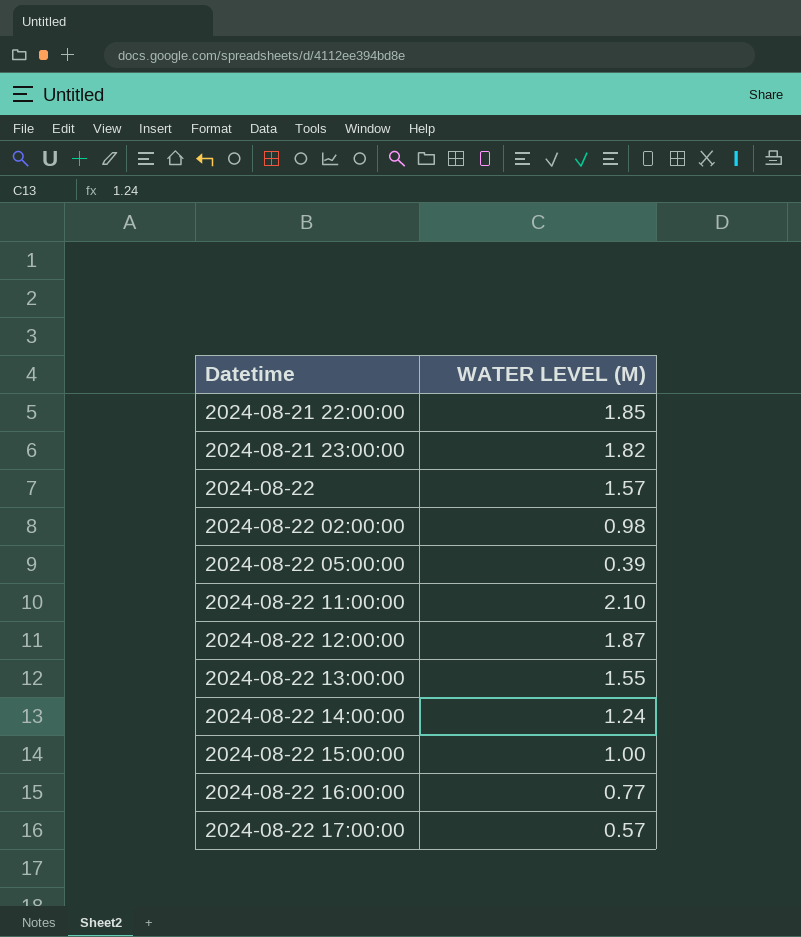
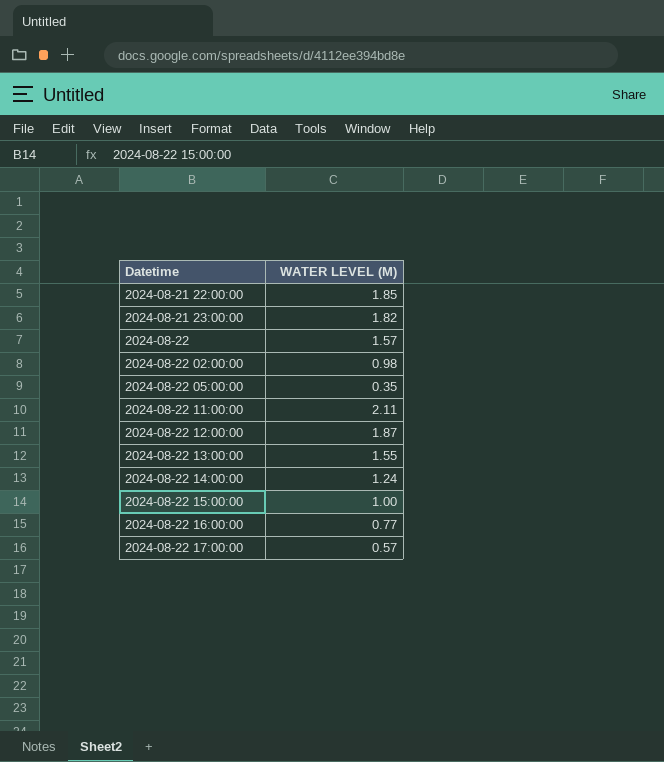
2024-08-22 05:00:00 | WATER LEVEL (M): 0.39 -> 0.35
2024-08-22 11:00:00 | WATER LEVEL (M): 2.10 -> 2.11

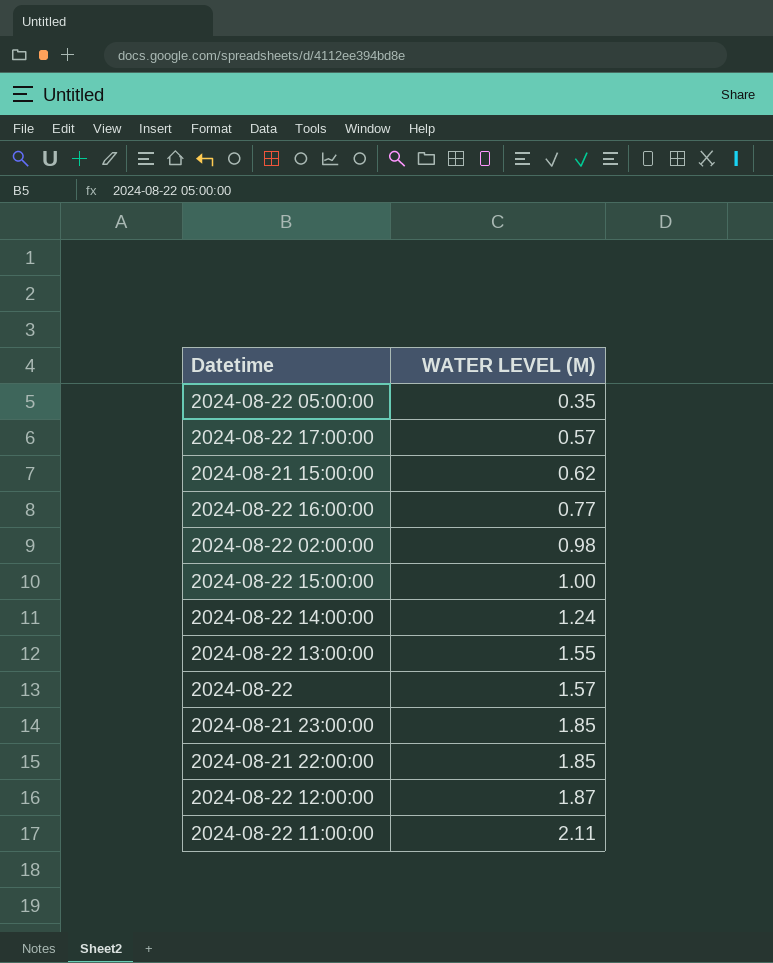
row order: Datetime ascending -> WATER LEVEL (M) ascending
row 2024-08-21 15:00:00: none -> 0.62
2024-08-21 23:00:00 | WATER LEVEL (M): 1.82 -> 1.85

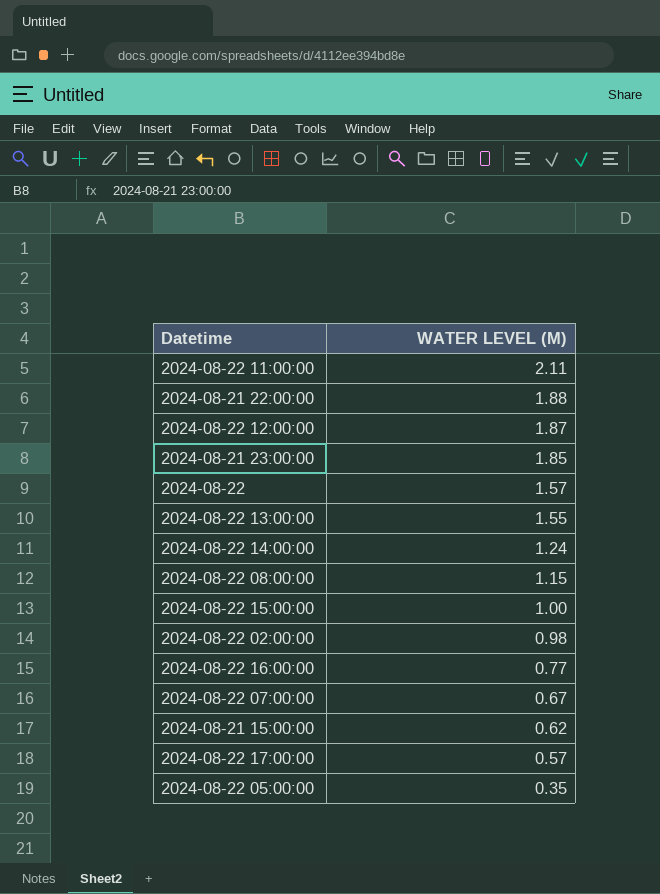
row order: WATER LEVEL (M) ascending -> WATER LEVEL (M) descending
2024-08-21 22:00:00 | WATER LEVEL (M): 1.85 -> 1.88
row 2024-08-22 08:00:00: none -> 1.15
row 2024-08-22 07:00:00: none -> 0.67

